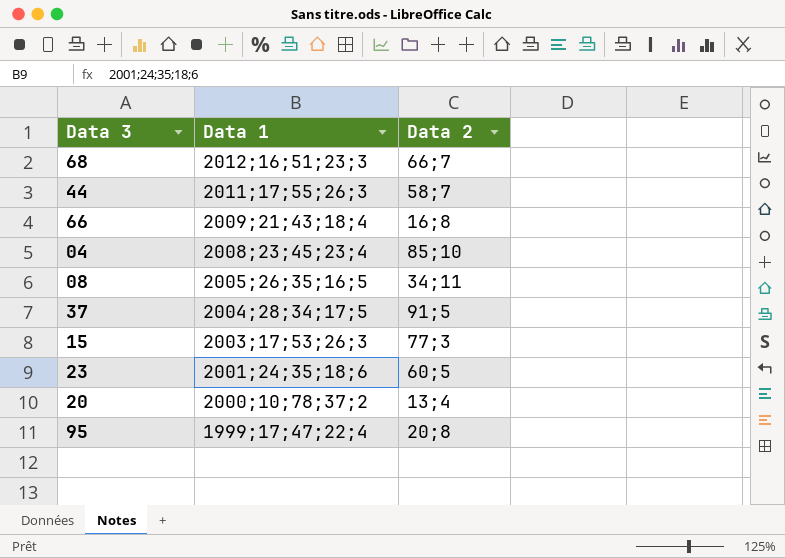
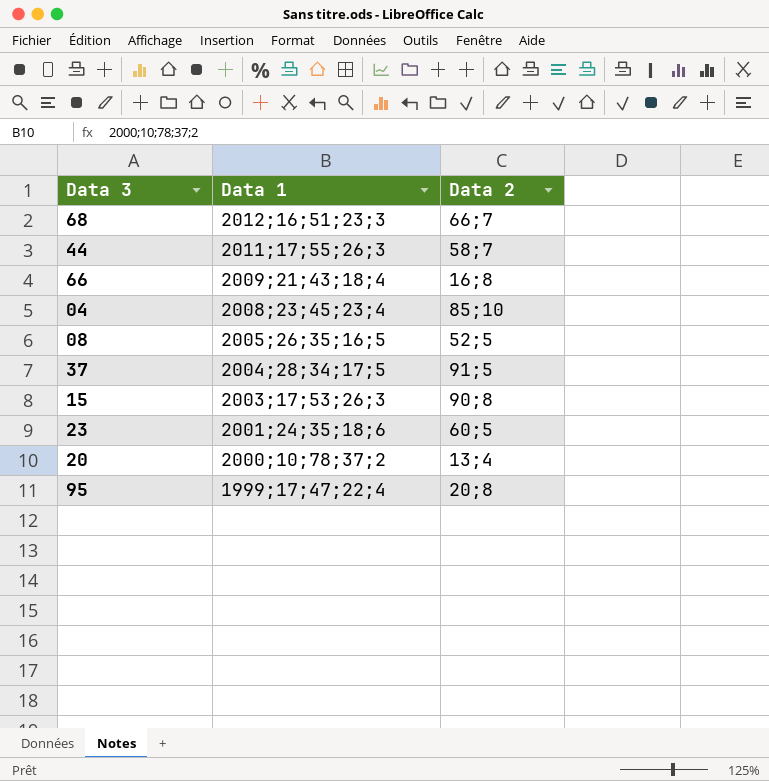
08 | Data 2: 34;11 -> 52;5
15 | Data 2: 77;3 -> 90;8

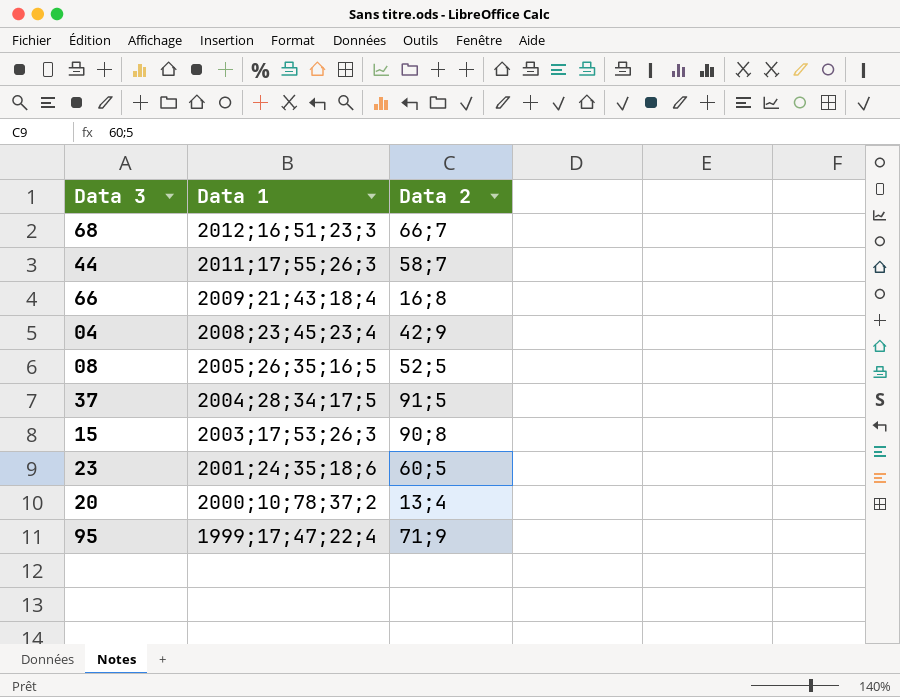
04 | Data 2: 85;10 -> 42;9
95 | Data 2: 20;8 -> 71;9

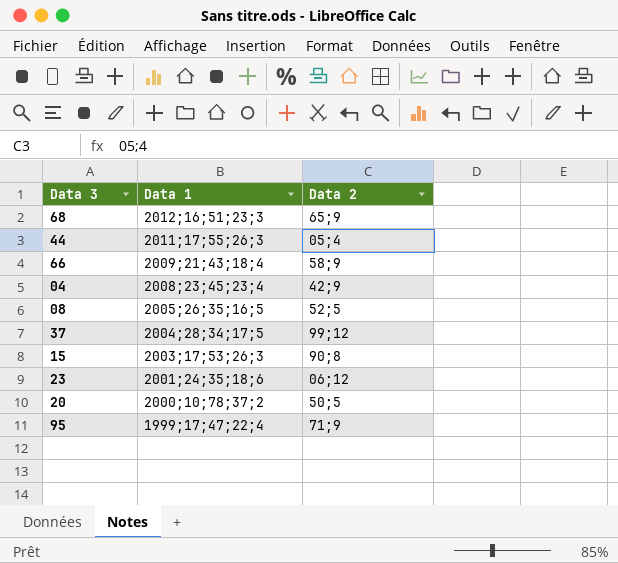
68 | Data 2: 66;7 -> 65;9
44 | Data 2: 58;7 -> 05;4
66 | Data 2: 16;8 -> 58;9
37 | Data 2: 91;5 -> 99;12
23 | Data 2: 60;5 -> 06;12
20 | Data 2: 13;4 -> 50;5

